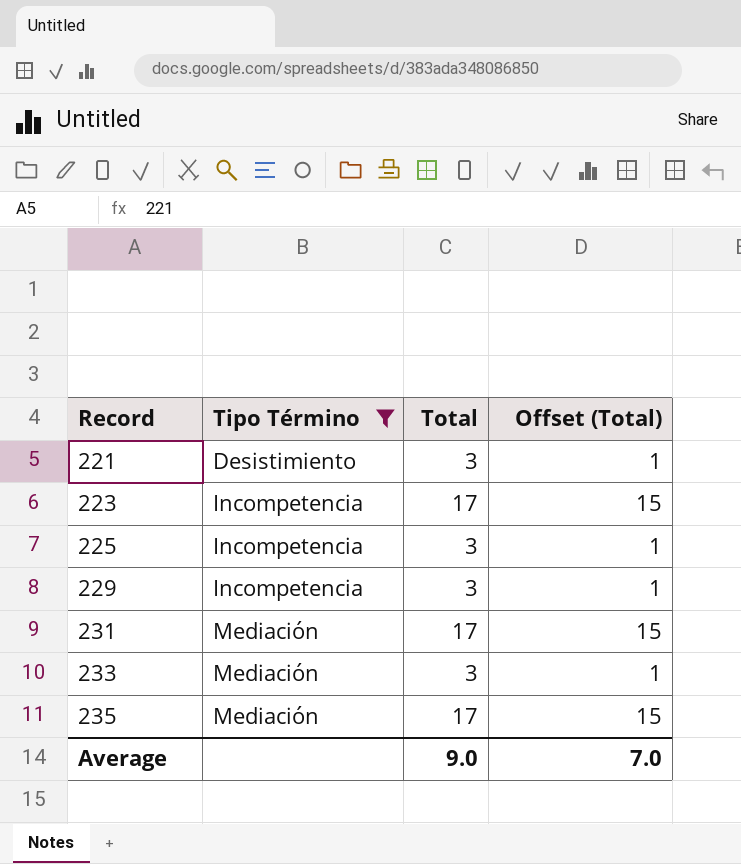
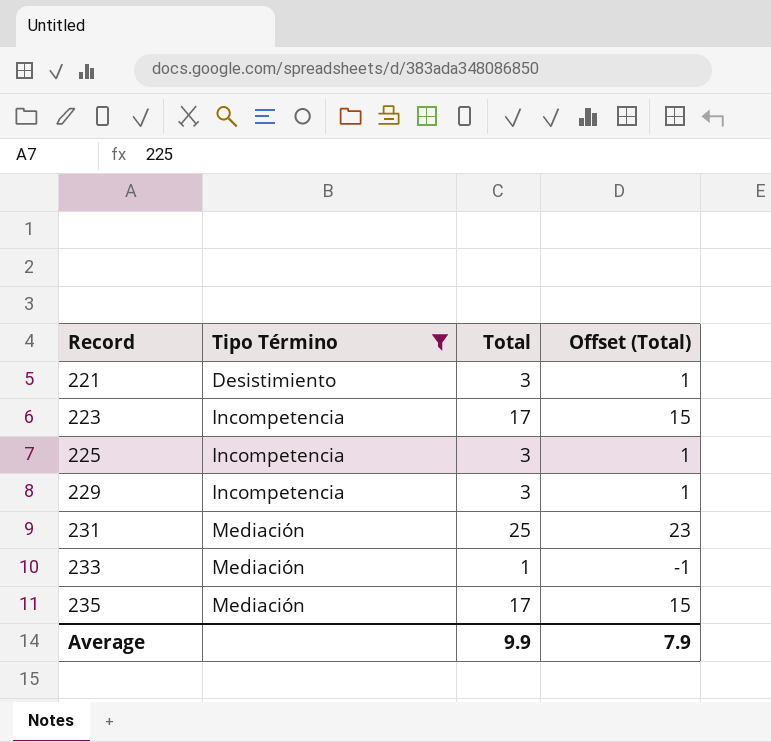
231 | Total: 17 -> 25
231 | Offset (Total): 15 -> 23
233 | Total: 3 -> 1
233 | Offset (Total): 1 -> -1
Average | Total: 9.0 -> 9.9
Average | Offset (Total): 7.0 -> 7.9

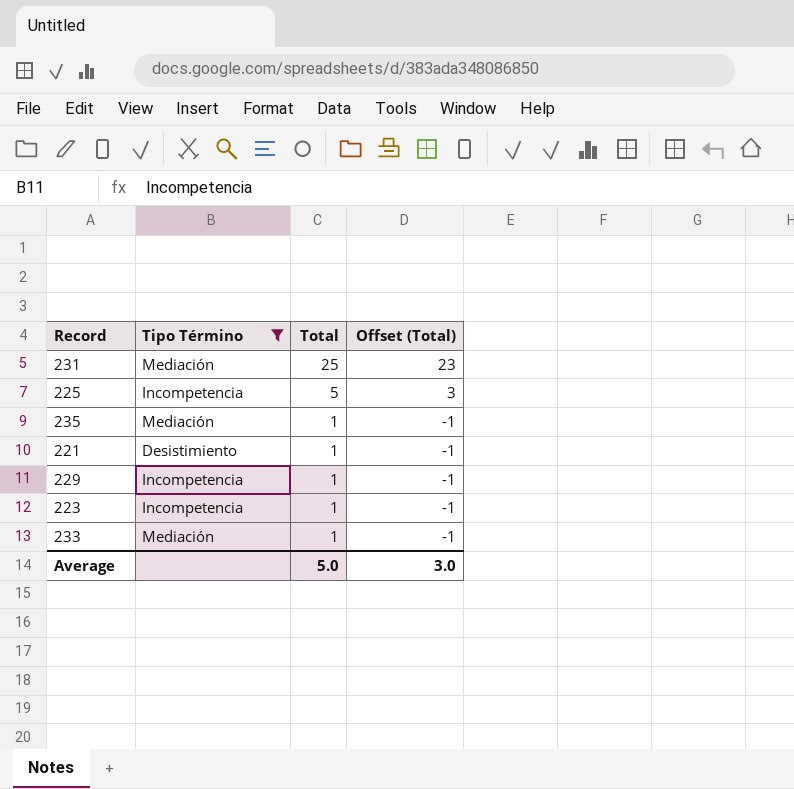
row order: Record ascending -> Total descending
225 | Total: 3 -> 5
225 | Offset (Total): 1 -> 3
235 | Total: 17 -> 1
235 | Offset (Total): 15 -> -1
221 | Total: 3 -> 1
221 | Offset (Total): 1 -> -1
229 | Total: 3 -> 1
229 | Offset (Total): 1 -> -1
223 | Total: 17 -> 1
223 | Offset (Total): 15 -> -1
Average | Total: 9.9 -> 5.0
Average | Offset (Total): 7.9 -> 3.0

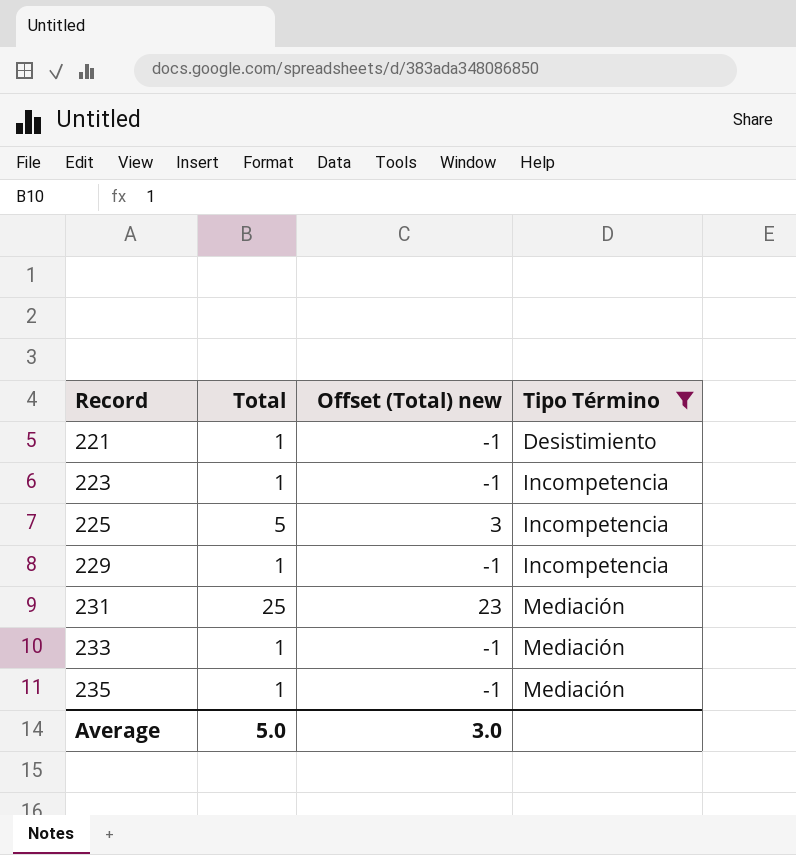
row order: Total descending -> Record ascending
column name: Offset (Total) -> Offset (Total) new
column Tipo Término | position: 2 -> 4

